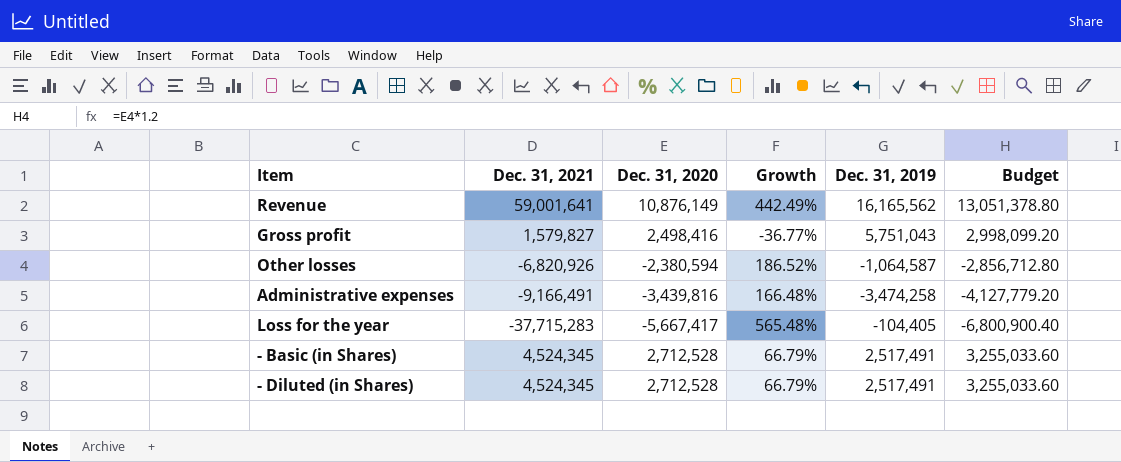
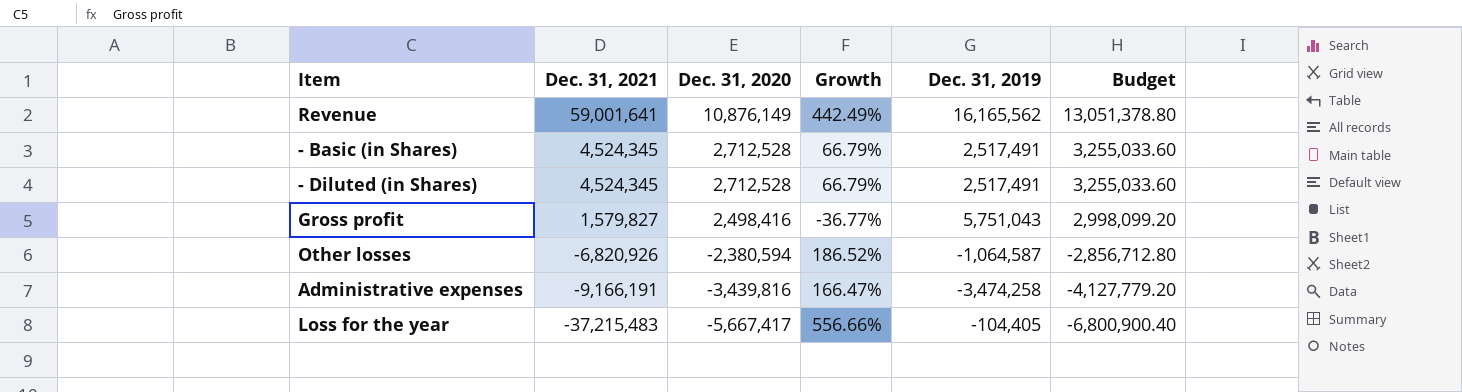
row order: none -> Dec. 31, 2021 descending
Administrative expenses | Dec. 31, 2021: -9,166,491 -> -9,166,191
Administrative expenses | Growth: 166.48% -> 166.47%
Loss for the year | Dec. 31, 2021: -37,715,283 -> -37,215,483
Loss for the year | Growth: 565.48% -> 556.66%

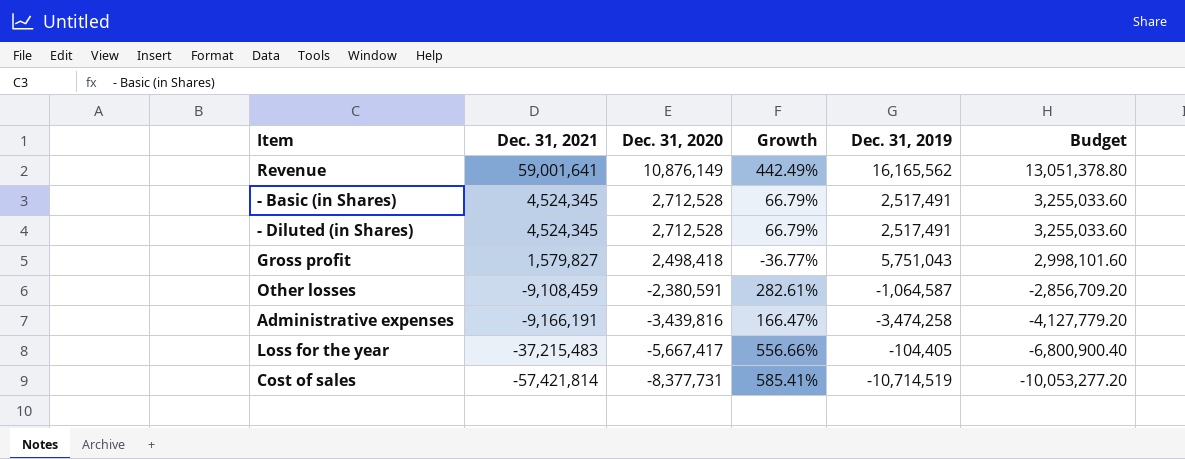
Gross profit | Dec. 31, 2020: 2,498,416 -> 2,498,418
Gross profit | Budget: 2,998,099.20 -> 2,998,101.60
Other losses | Dec. 31, 2021: -6,820,926 -> -9,108,459
Other losses | Dec. 31, 2020: -2,380,594 -> -2,380,591
Other losses | Growth: 186.52% -> 282.61%
Other losses | Budget: -2,856,712.80 -> -2,856,709.20
row Cost of sales: none -> -57,421,814 | -8,377,731 | 585.41% | -10,714,519 | -10,053,277.20

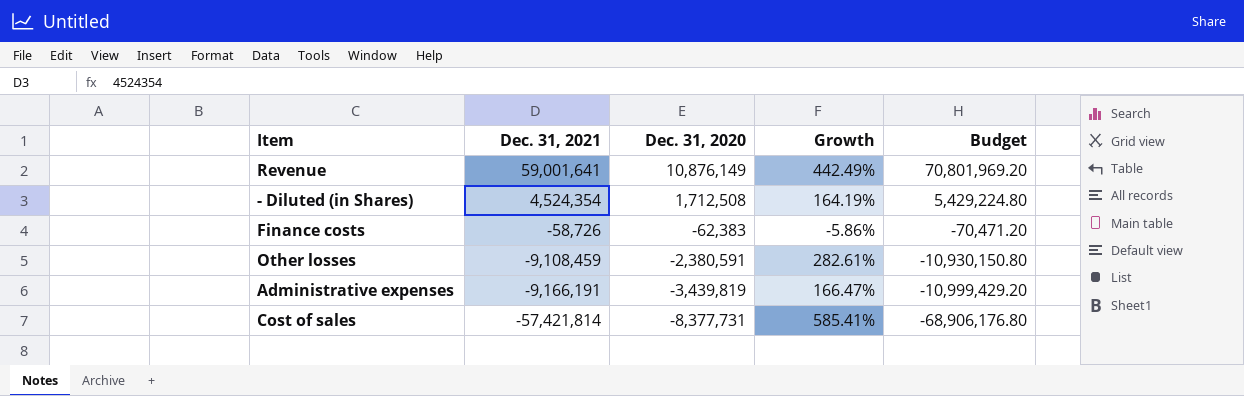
column Dec. 31, 2019 | position: 5 -> none
column Budget | formula: [Dec. 31, 2020] * 1.2 -> [Dec. 31, 2021] * 1.2
row - Basic (in Shares): 4,524,345 | 2,712,528 | 66.79% | 2,517,491 | 3,255,033.60 -> none
row Gross profit: 1,579,827 | 2,498,418 | -36.77% | 5,751,043 | 2,998,101.60 -> none
row Loss for the year: -37,215,483 | -5,667,417 | 556.66% | -104,405 | -6,800,900.40 -> none
- Diluted (in Shares) | Dec. 31, 2021: 4,524,345 -> 4,524,354
- Diluted (in Shares) | Dec. 31, 2020: 2,712,528 -> 1,712,508
- Diluted (in Shares) | Growth: 66.79% -> 164.19%
row Finance costs: none -> -58,726 | -62,383 | -5.86% | -70,471.20
Administrative expenses | Dec. 31, 2020: -3,439,816 -> -3,439,819

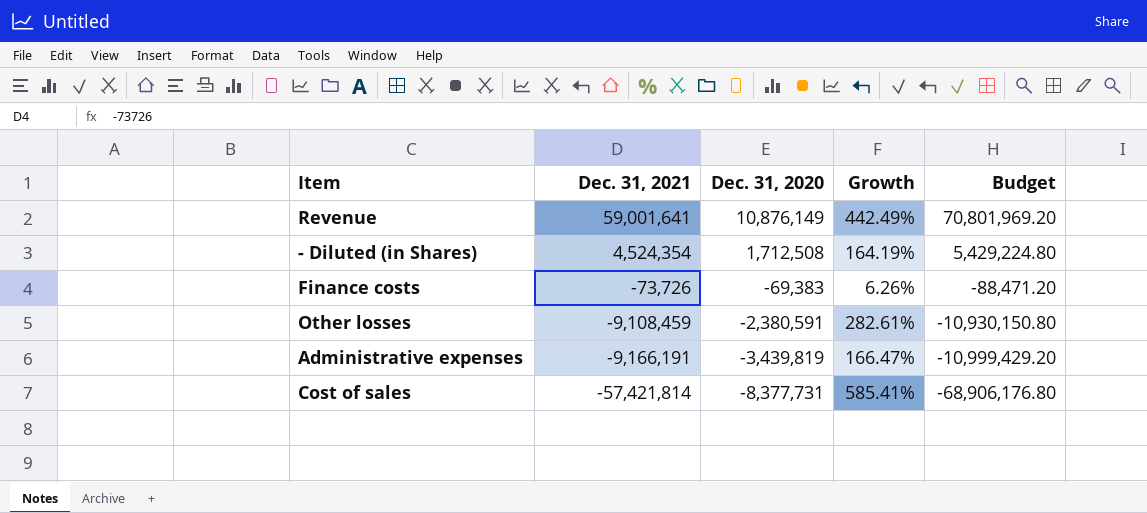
Finance costs | Dec. 31, 2021: -58,726 -> -73,726
Finance costs | Dec. 31, 2020: -62,383 -> -69,383
Finance costs | Growth: -5.86% -> 6.26%
Finance costs | Budget: -70,471.20 -> -88,471.20

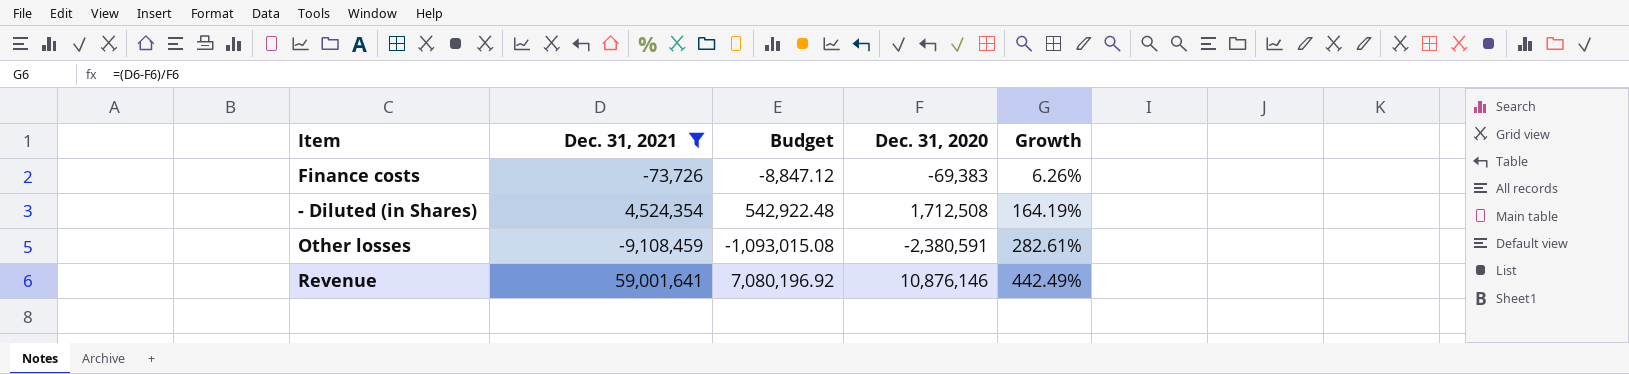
filter: none -> Dec. 31, 2021 >= -9,108,459
row order: Dec. 31, 2021 descending -> Growth ascending
column Budget | formula: [Dec. 31, 2021] * 1.2 -> [Dec. 31, 2021] * 0.12
column Budget | position: 5 -> 3
Revenue | Dec. 31, 2020: 10,876,149 -> 10,876,146

